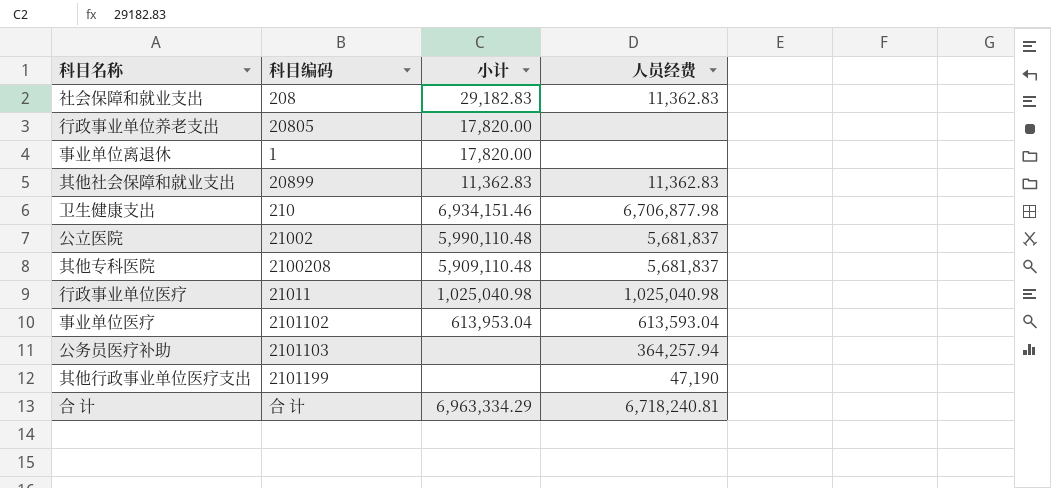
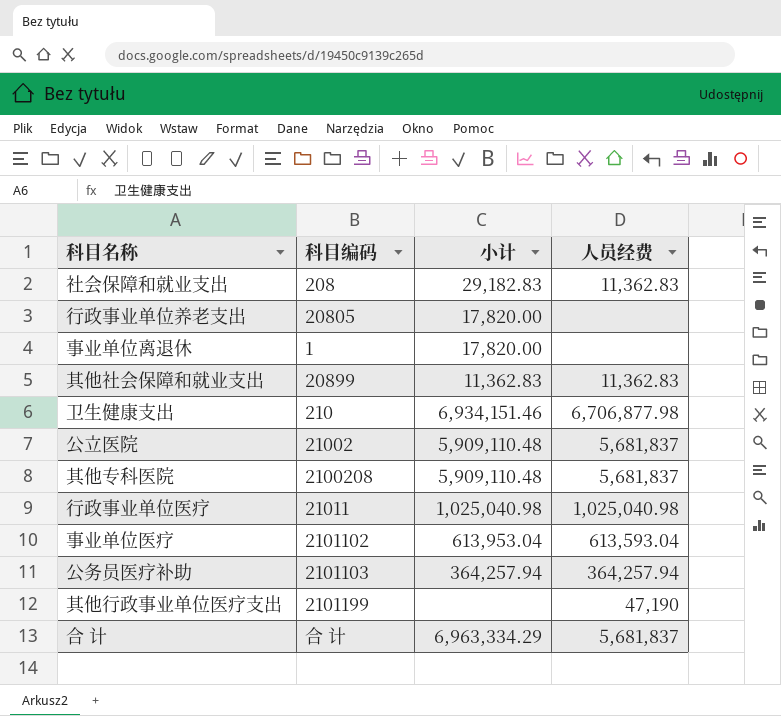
公立医院 | 小计: 5,990,110.48 -> 5,909,110.48
公务员医疗补助 | 小计: none -> 364,257.94
合 计 | 人员经费: 6,718,240.81 -> 5,681,837

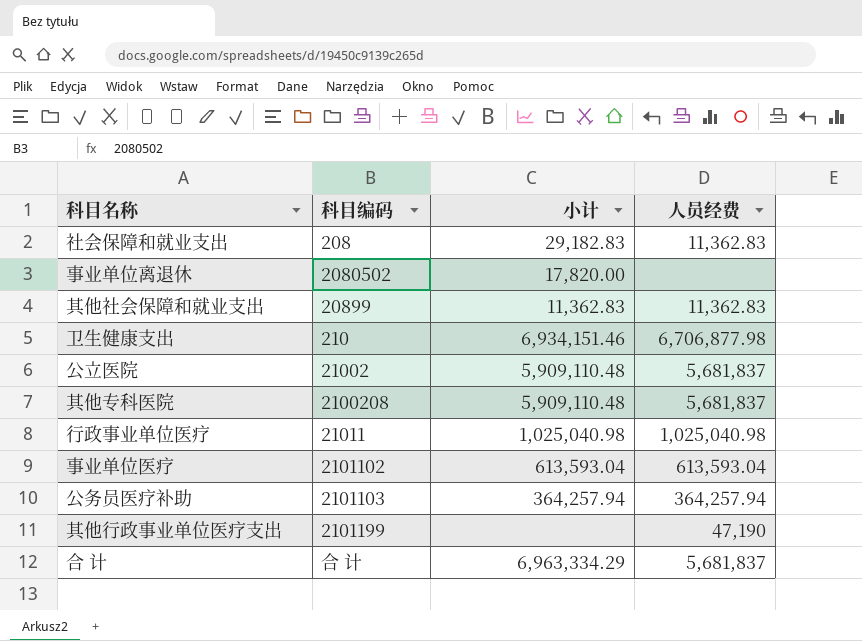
row 行政事业单位养老支出: 20805 | 17,820.00 | none -> none
事业单位离退休 | 科目编码: 1 -> 2080502
事业单位医疗 | 小计: 613,953.04 -> 613,593.04

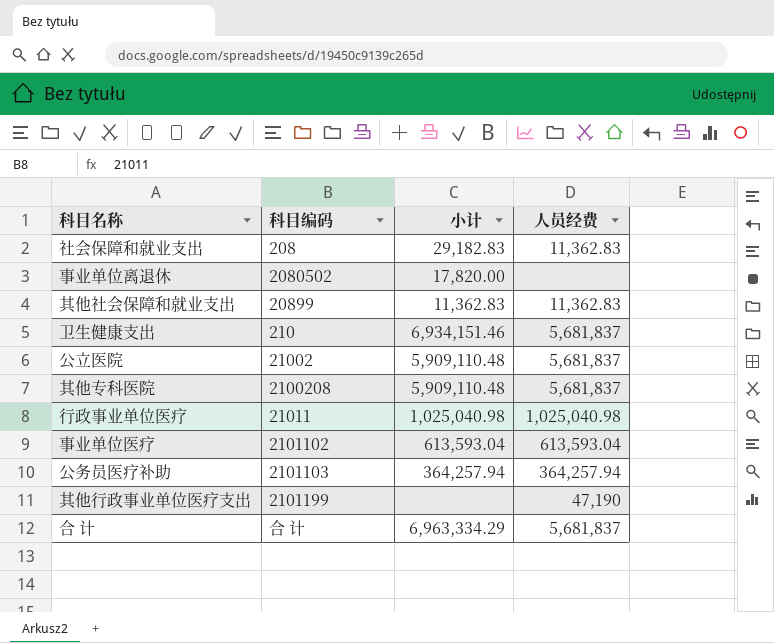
卫生健康支出 | 人员经费: 6,706,877.98 -> 5,681,837

